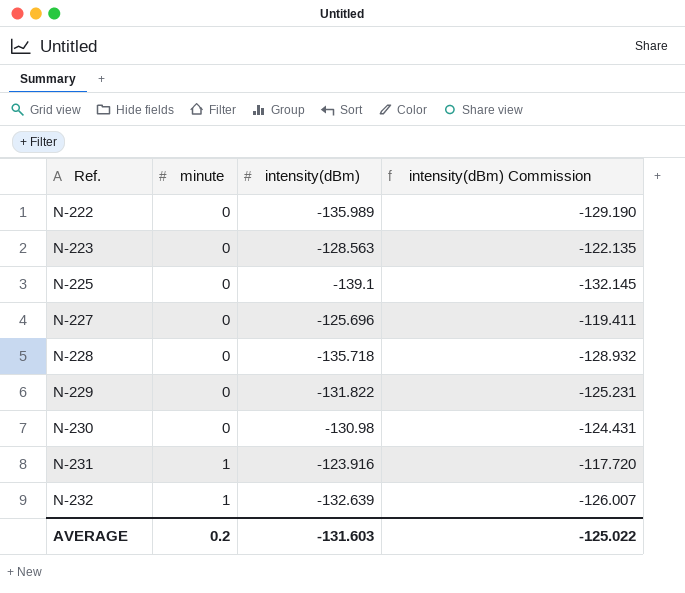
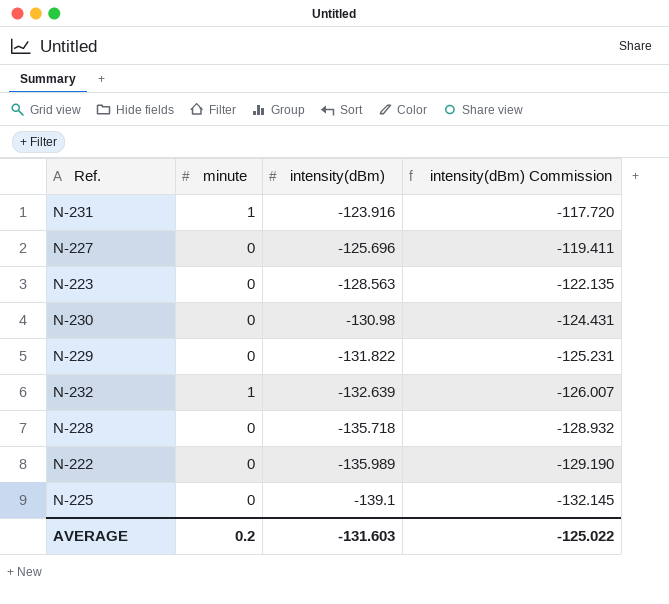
row order: Ref. ascending -> intensity(dBm) descending

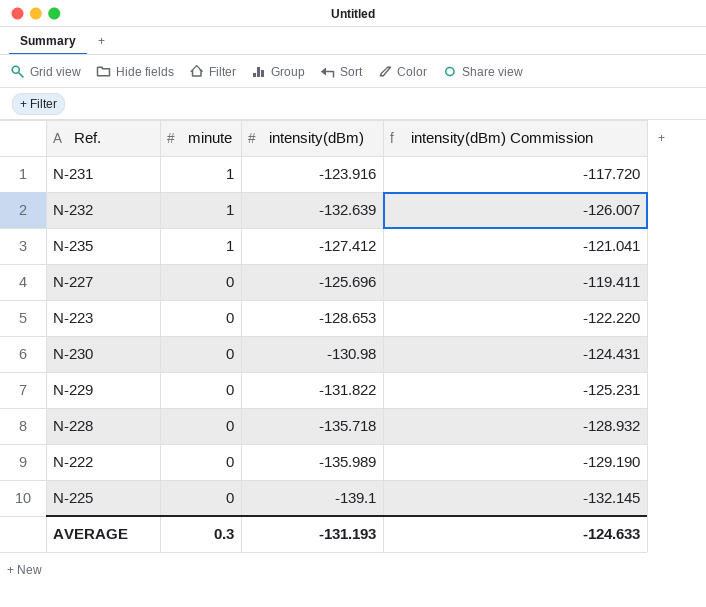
row order: intensity(dBm) descending -> minute descending
row N-235: none -> 1 | -127.412 | -121.041
N-223 | intensity(dBm): -128.563 -> -128.653
N-223 | intensity(dBm) Commission: -122.135 -> -122.220
AVERAGE | minute: 0.2 -> 0.3
AVERAGE | intensity(dBm): -131.603 -> -131.193
AVERAGE | intensity(dBm) Commission: -125.022 -> -124.633

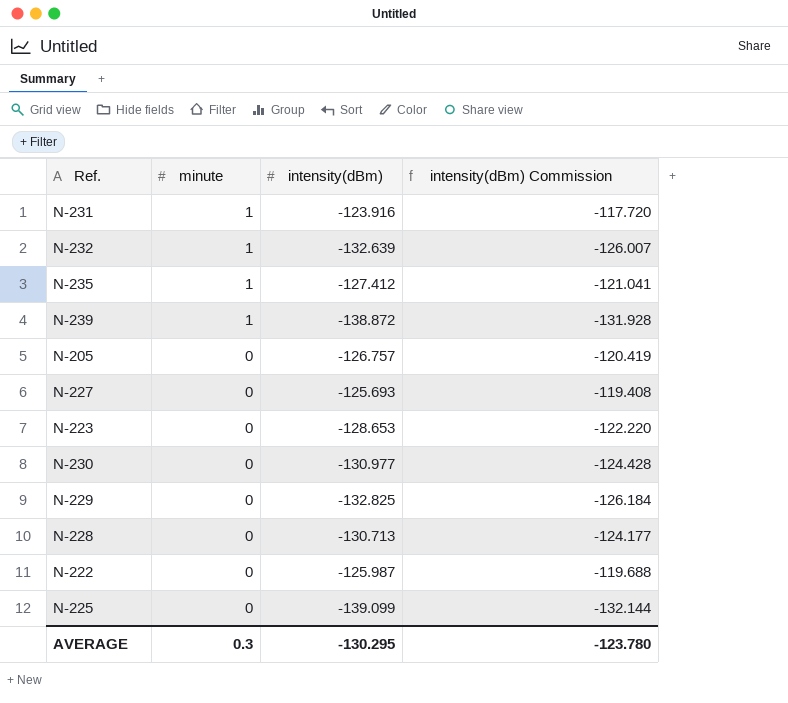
row N-239: none -> 1 | -138.872 | -131.928
row N-205: none -> 0 | -126.757 | -120.419
N-227 | intensity(dBm): -125.696 -> -125.693
N-227 | intensity(dBm) Commission: -119.411 -> -119.408
N-230 | intensity(dBm): -130.98 -> -130.977
N-230 | intensity(dBm) Commission: -124.431 -> -124.428
N-229 | intensity(dBm): -131.822 -> -132.825
N-229 | intensity(dBm) Commission: -125.231 -> -126.184
N-228 | intensity(dBm): -135.718 -> -130.713
N-228 | intensity(dBm) Commission: -128.932 -> -124.177
N-222 | intensity(dBm): -135.989 -> -125.987
N-222 | intensity(dBm) Commission: -129.190 -> -119.688
N-225 | intensity(dBm): -139.1 -> -139.099
N-225 | intensity(dBm) Commission: -132.145 -> -132.144
AVERAGE | intensity(dBm): -131.193 -> -130.295
AVERAGE | intensity(dBm) Commission: -124.633 -> -123.780

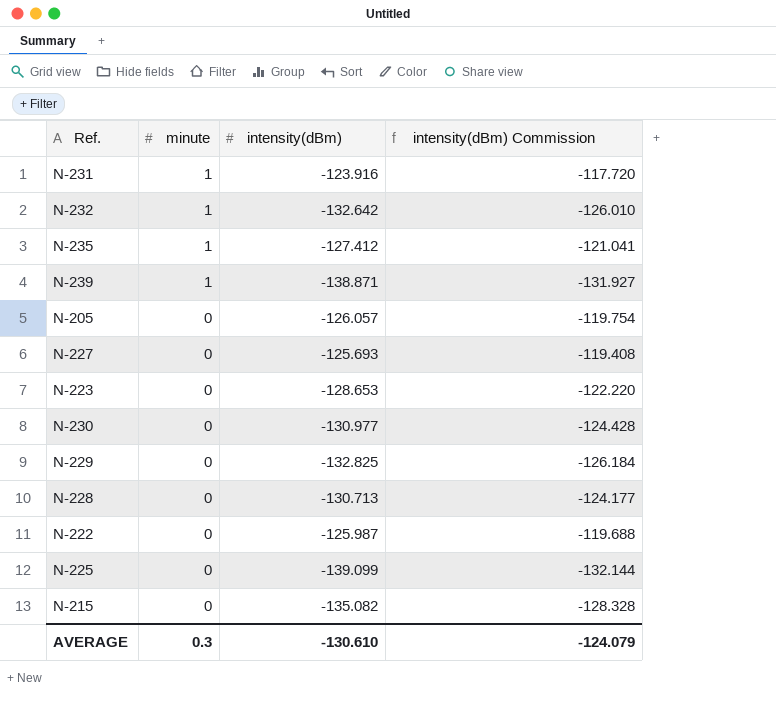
N-232 | intensity(dBm): -132.639 -> -132.642
N-232 | intensity(dBm) Commission: -126.007 -> -126.010
N-239 | intensity(dBm): -138.872 -> -138.871
N-239 | intensity(dBm) Commission: -131.928 -> -131.927
N-205 | intensity(dBm): -126.757 -> -126.057
N-205 | intensity(dBm) Commission: -120.419 -> -119.754
row N-215: none -> 0 | -135.082 | -128.328
AVERAGE | intensity(dBm): -130.295 -> -130.610
AVERAGE | intensity(dBm) Commission: -123.780 -> -124.079

